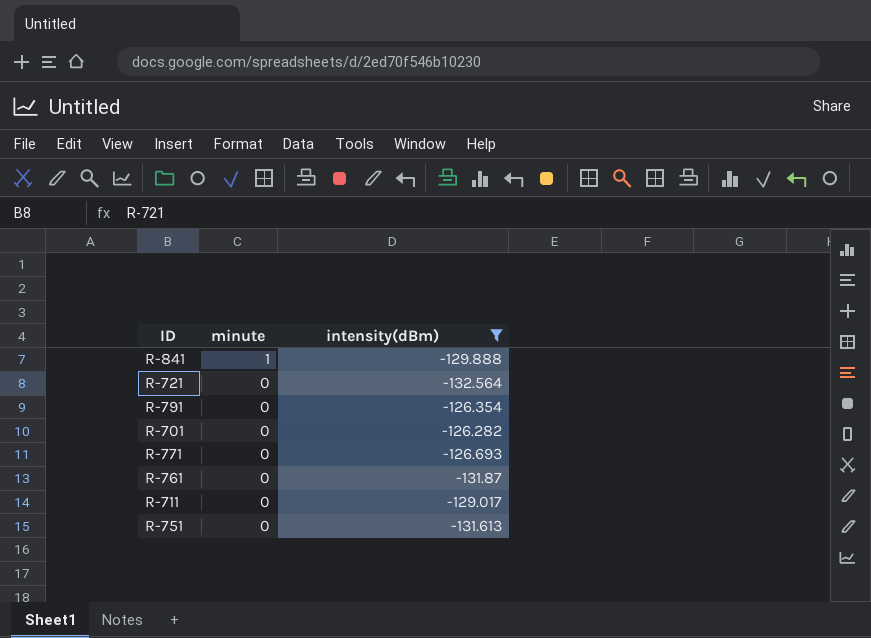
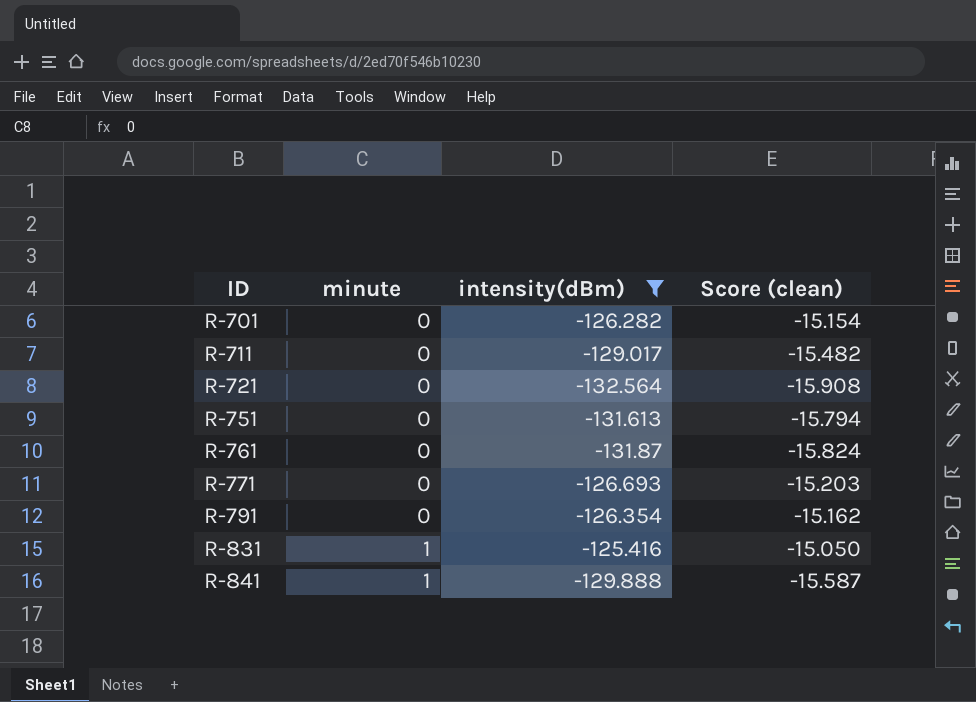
row order: minute descending -> ID ascending
column Score (clean) | formula: none -> [intensity(dBm)] * 0.12
row R-831: none -> 1 | -125.416 | -15.050

